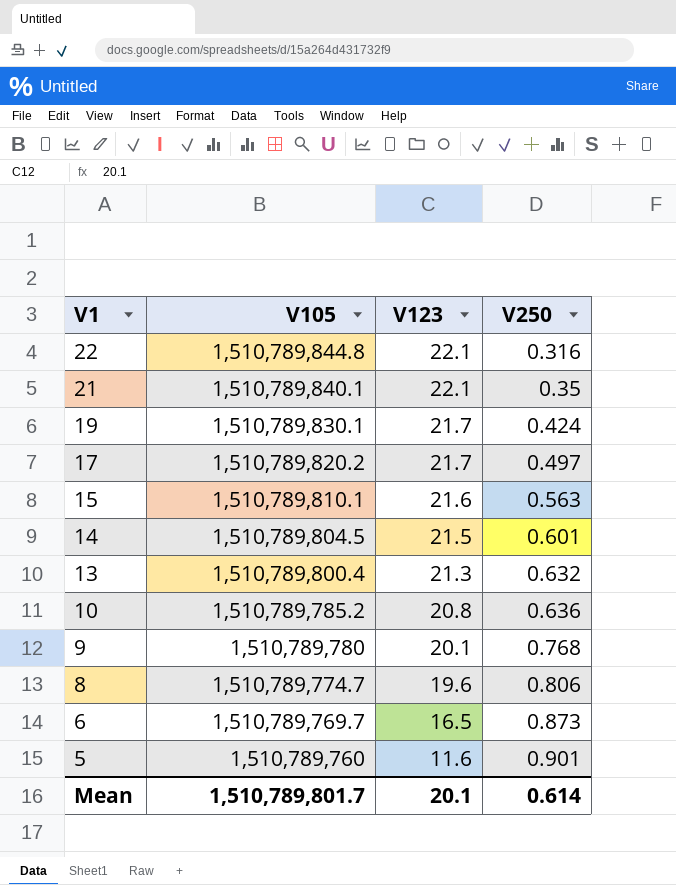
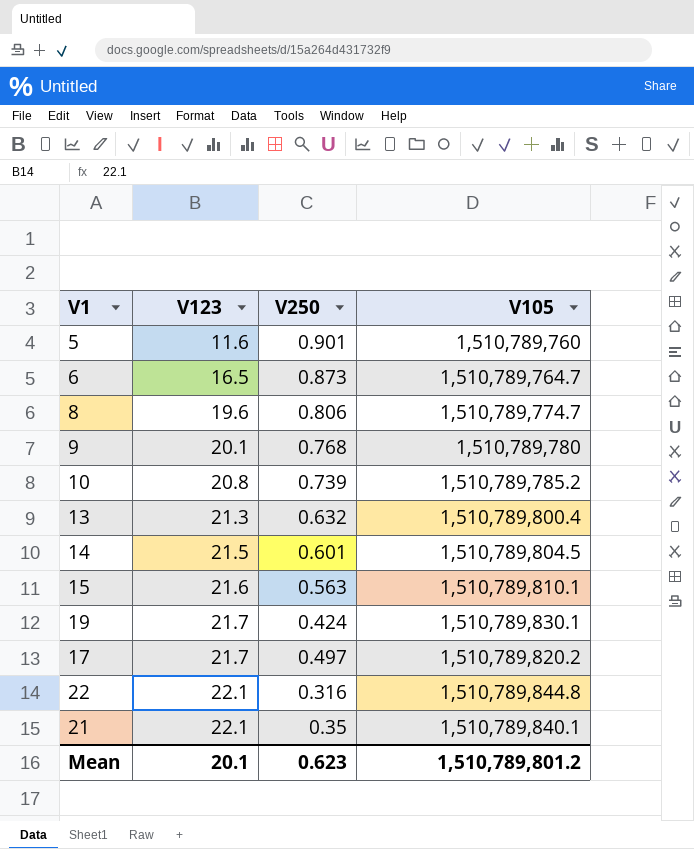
row order: V1 descending -> V123 ascending
column V105 | position: 2 -> 4
6 | V105: 1,510,789,769.7 -> 1,510,789,764.7
10 | V250: 0.636 -> 0.739
Mean | V250: 0.614 -> 0.623
Mean | V105: 1,510,789,801.7 -> 1,510,789,801.2

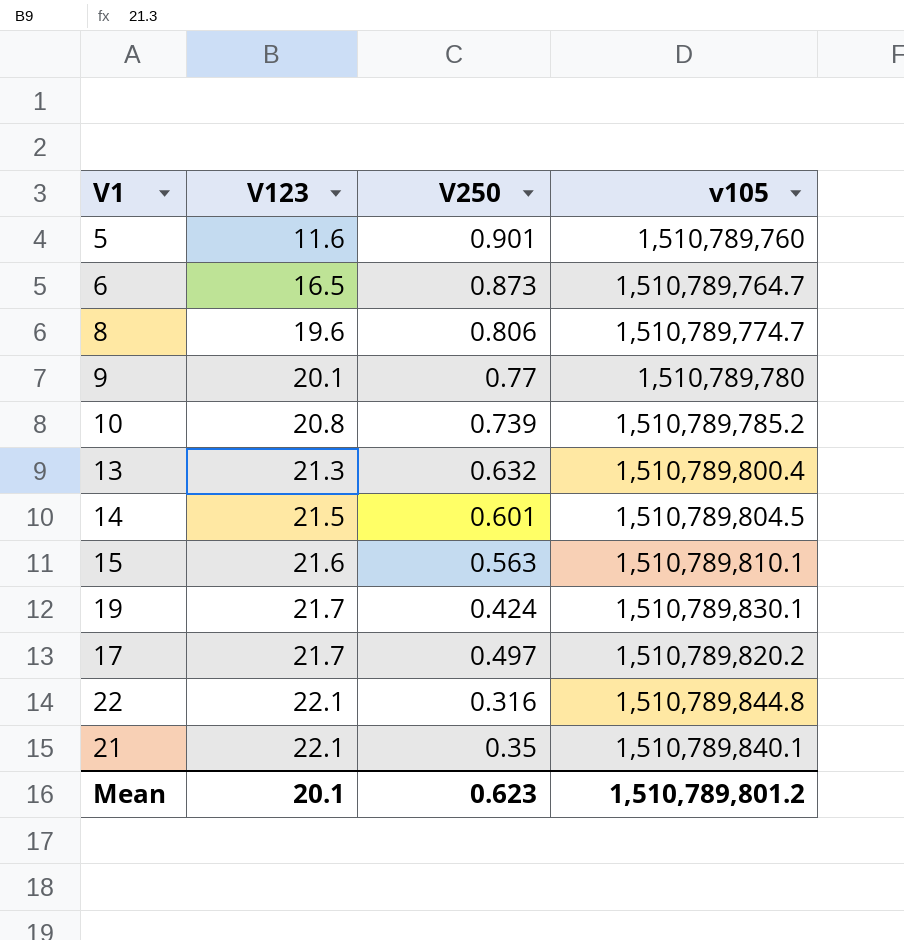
column name: V105 -> v105
9 | V250: 0.768 -> 0.77

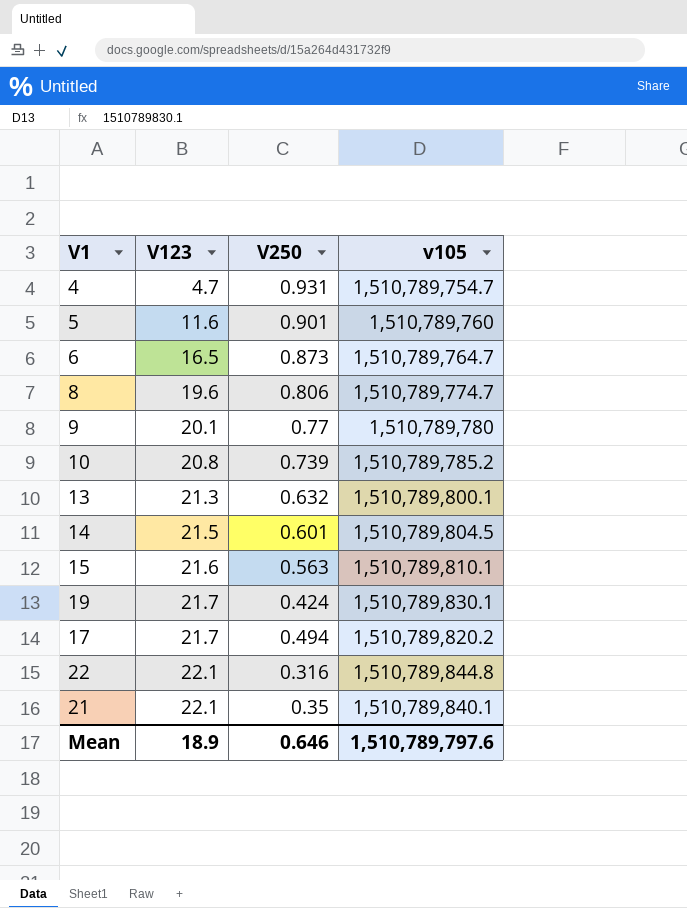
row 4: none -> 4.7 | 0.931 | 1,510,789,754.7
13 | v105: 1,510,789,800.4 -> 1,510,789,800.1
17 | V250: 0.497 -> 0.494
Mean | V123: 20.1 -> 18.9
Mean | V250: 0.623 -> 0.646
Mean | v105: 1,510,789,801.2 -> 1,510,789,797.6

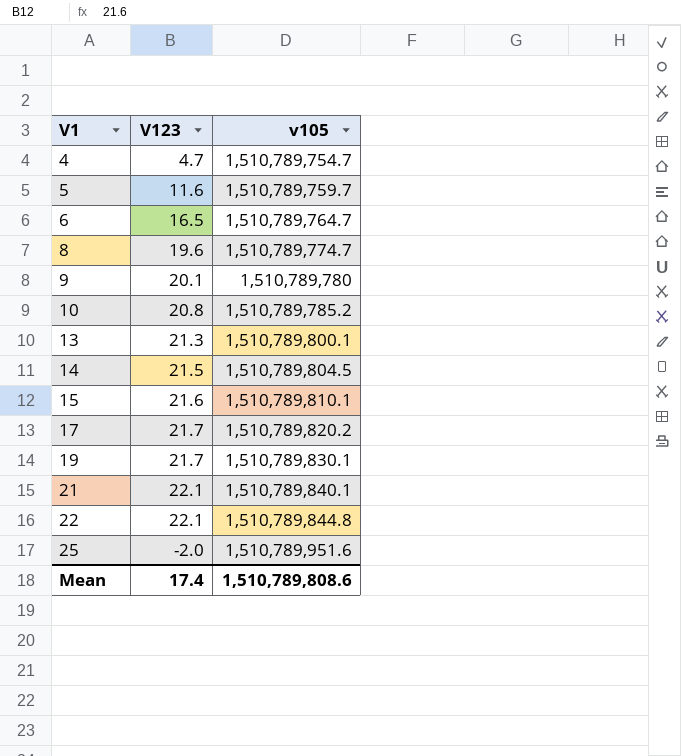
row order: V123 ascending -> V1 ascending
column V250 | position: 3 -> none
5 | v105: 1,510,789,760 -> 1,510,789,759.7
row 25: none -> -2.0 | 1,510,789,951.6
Mean | V123: 18.9 -> 17.4
Mean | v105: 1,510,789,797.6 -> 1,510,789,808.6

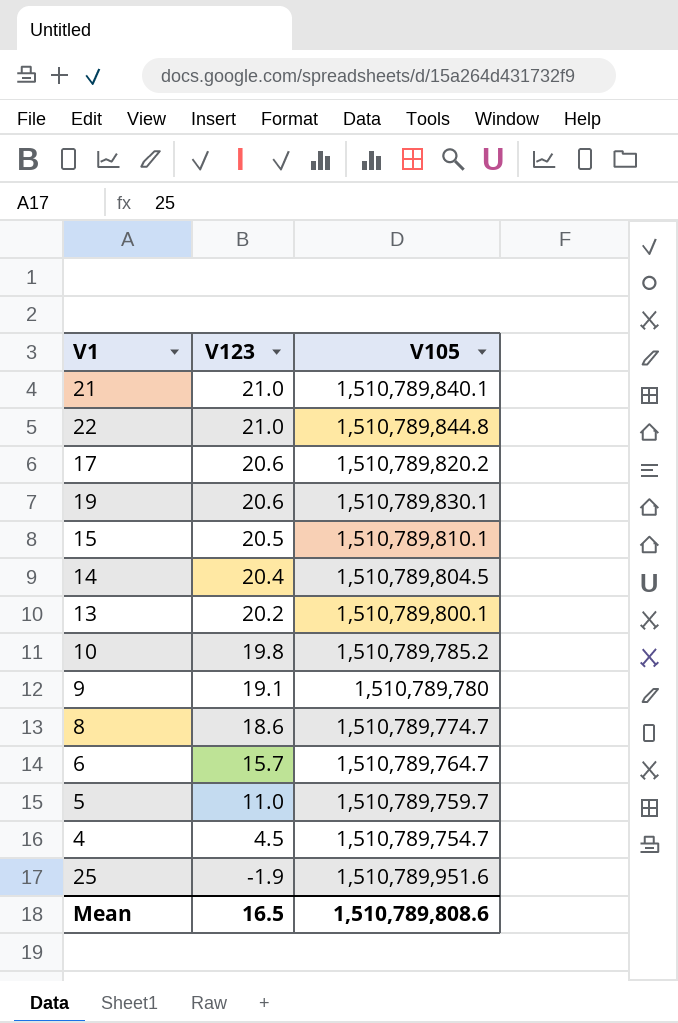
row order: V1 ascending -> V123 descending
column name: v105 -> V105
21 | V123: 22.1 -> 21.0
22 | V123: 22.1 -> 21.0
17 | V123: 21.7 -> 20.6
19 | V123: 21.7 -> 20.6
15 | V123: 21.6 -> 20.5
14 | V123: 21.5 -> 20.4
13 | V123: 21.3 -> 20.2
10 | V123: 20.8 -> 19.8
9 | V123: 20.1 -> 19.1
8 | V123: 19.6 -> 18.6
6 | V123: 16.5 -> 15.7
5 | V123: 11.6 -> 11.0
4 | V123: 4.7 -> 4.5
25 | V123: -2.0 -> -1.9
Mean | V123: 17.4 -> 16.5

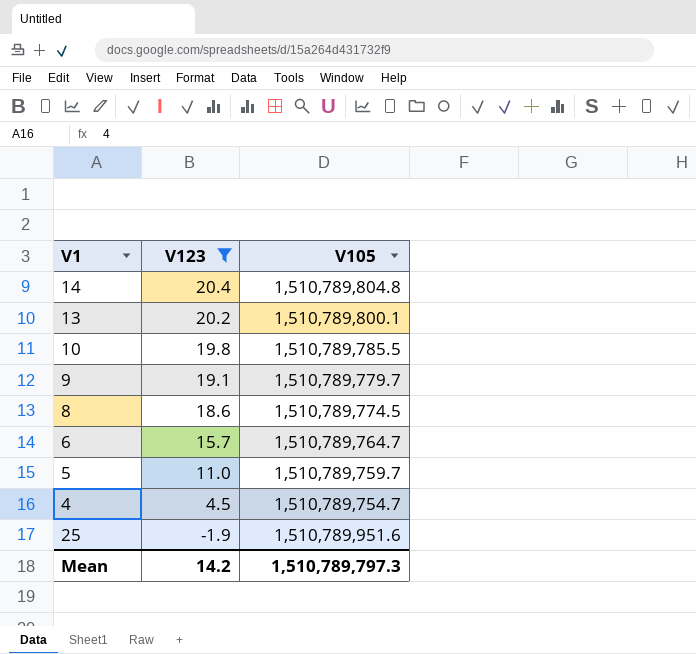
filter: none -> V123 <= 20.4
14 | V105: 1,510,789,804.5 -> 1,510,789,804.8
10 | V105: 1,510,789,785.2 -> 1,510,789,785.5
9 | V105: 1,510,789,780 -> 1,510,789,779.7
8 | V105: 1,510,789,774.7 -> 1,510,789,774.5
Mean | V123: 16.5 -> 14.2
Mean | V105: 1,510,789,808.6 -> 1,510,789,797.3

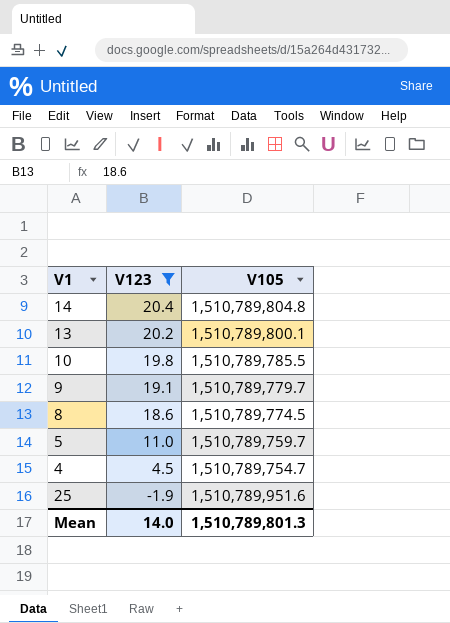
row 6: 15.7 | 1,510,789,764.7 -> none
Mean | V123: 14.2 -> 14.0
Mean | V105: 1,510,789,797.3 -> 1,510,789,801.3

